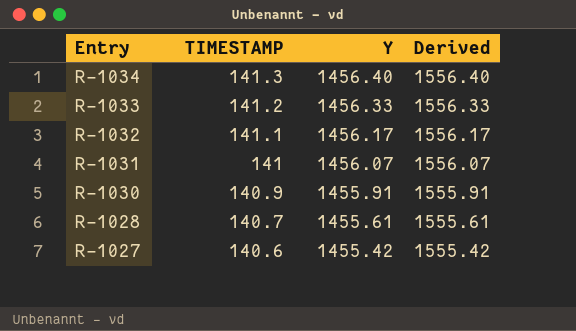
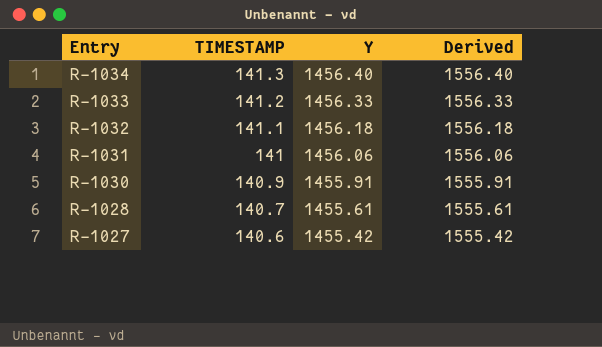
R-1032 | Y: 1456.17 -> 1456.18
R-1032 | Derived: 1556.17 -> 1556.18
R-1031 | Y: 1456.07 -> 1456.06
R-1031 | Derived: 1556.07 -> 1556.06

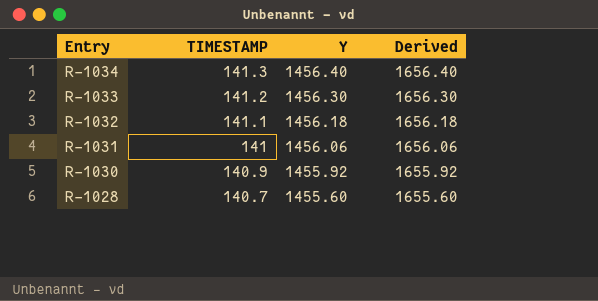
column Derived | formula: [Y] + 100 -> [Y] + 200
row R-1027: 140.6 | 1455.42 | 1555.42 -> none
R-1033 | Y: 1456.33 -> 1456.30
R-1030 | Y: 1455.91 -> 1455.92
R-1028 | Y: 1455.61 -> 1455.60

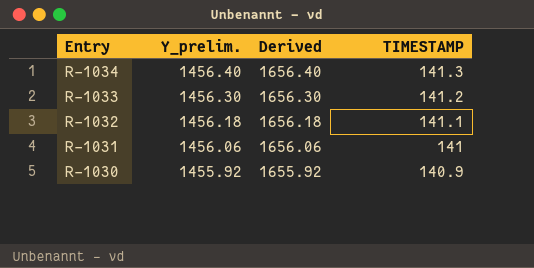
column name: Y -> Y_prelim.
column TIMESTAMP | position: 2 -> 4
row R-1028: 140.7 | 1455.60 | 1655.60 -> none

